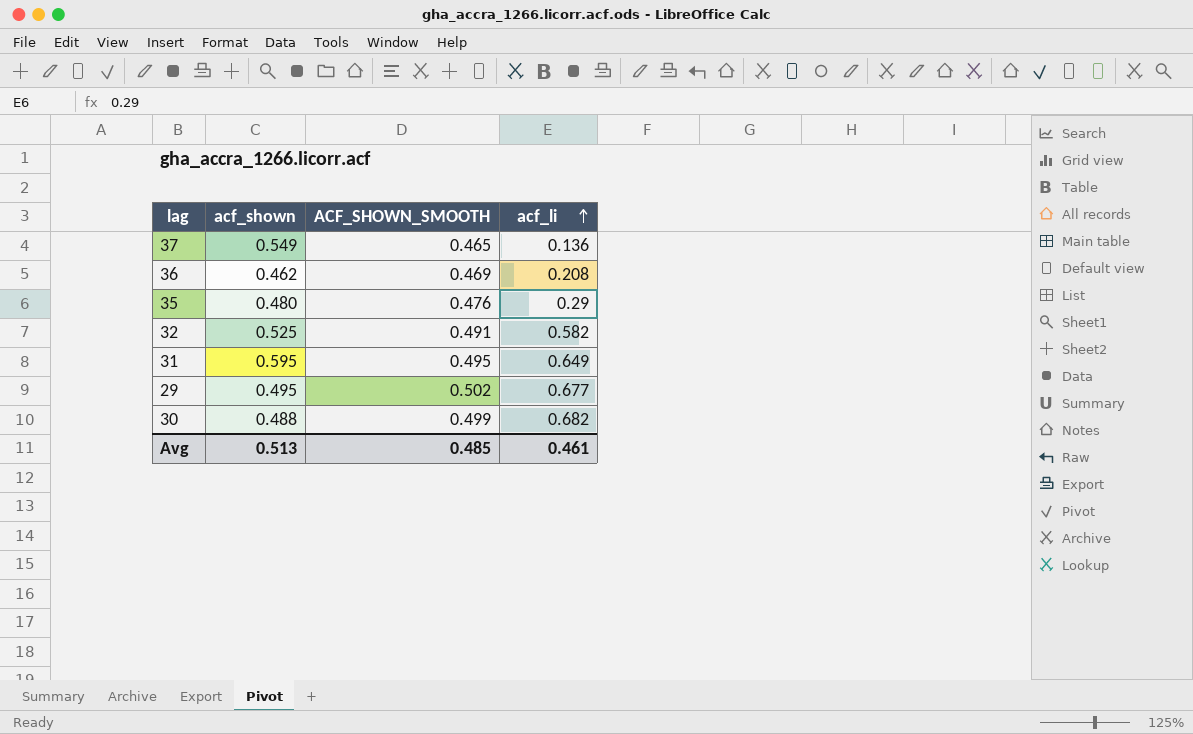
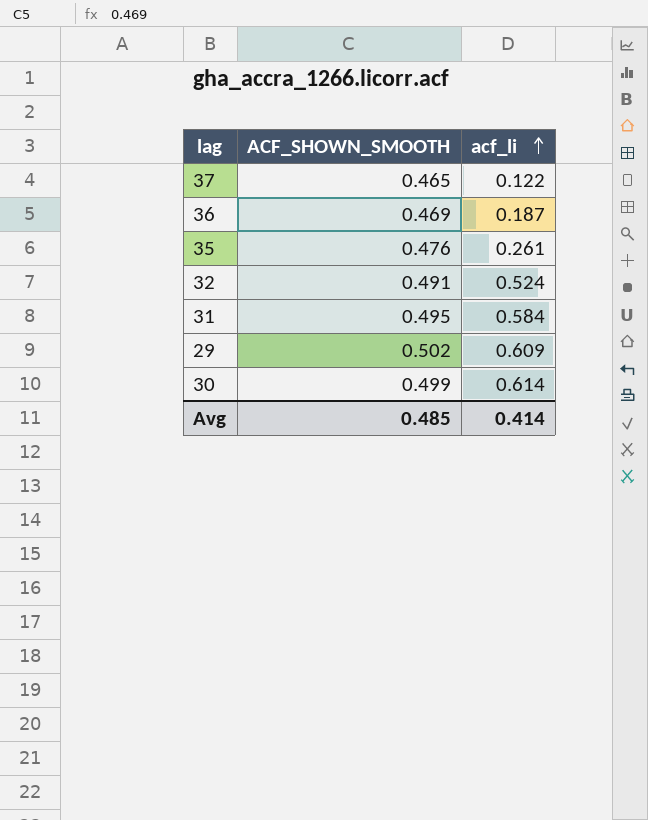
column acf_shown | position: 2 -> none
37 | acf_li: 0.136 -> 0.122
36 | acf_li: 0.208 -> 0.187
35 | acf_li: 0.29 -> 0.261
32 | acf_li: 0.582 -> 0.524
31 | acf_li: 0.649 -> 0.584
29 | acf_li: 0.677 -> 0.609
30 | acf_li: 0.682 -> 0.614
Avg | acf_li: 0.461 -> 0.414

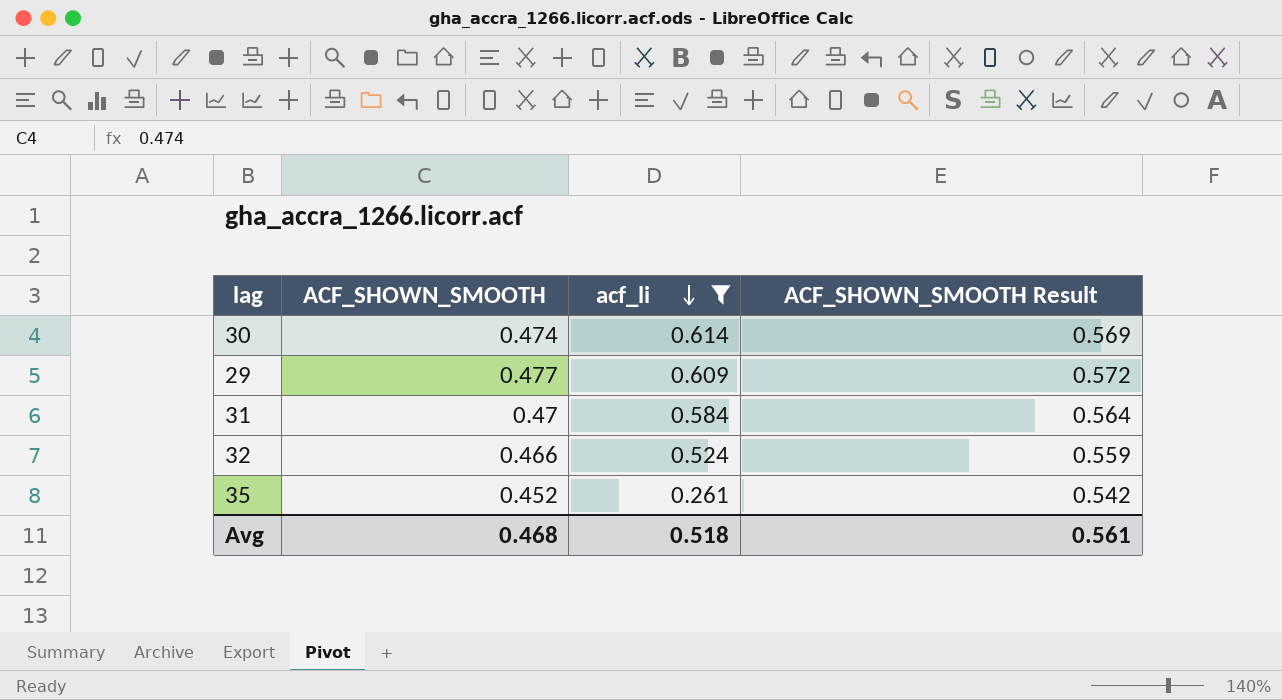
filter: none -> acf_li >= 0.261
row order: acf_li ascending -> acf_li descending
column ACF_SHOWN_SMOOTH Result | formula: none -> [ACF_SHOWN_SMOOTH] * 1.2
30 | ACF_SHOWN_SMOOTH: 0.499 -> 0.474
29 | ACF_SHOWN_SMOOTH: 0.502 -> 0.477
31 | ACF_SHOWN_SMOOTH: 0.495 -> 0.47
32 | ACF_SHOWN_SMOOTH: 0.491 -> 0.466
35 | ACF_SHOWN_SMOOTH: 0.476 -> 0.452
Avg | ACF_SHOWN_SMOOTH: 0.485 -> 0.468
Avg | acf_li: 0.414 -> 0.518

